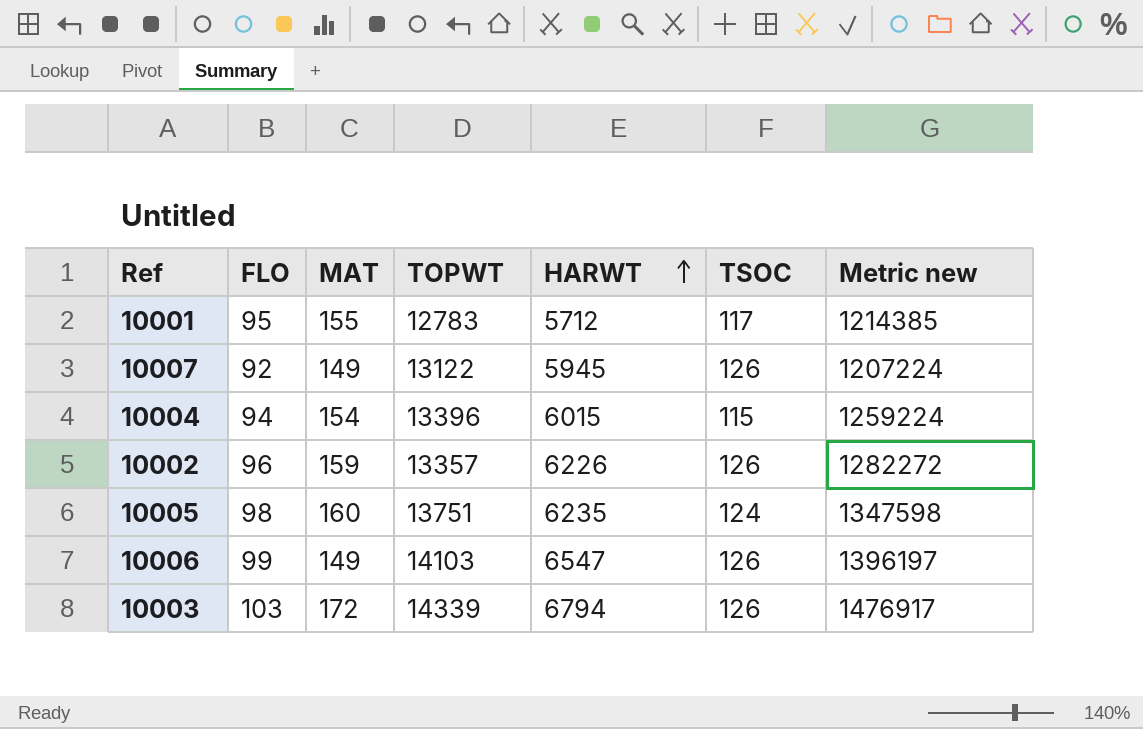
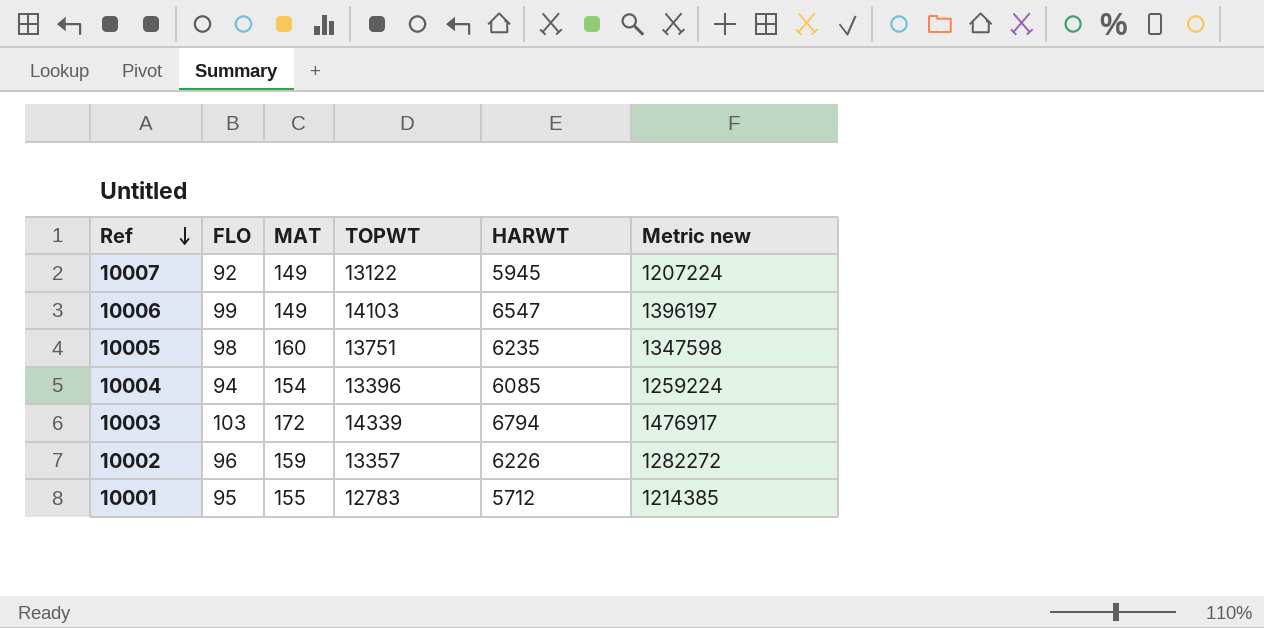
row order: HARWT ascending -> Ref descending
column TSOC | position: 6 -> none
10004 | HARWT: 6015 -> 6085

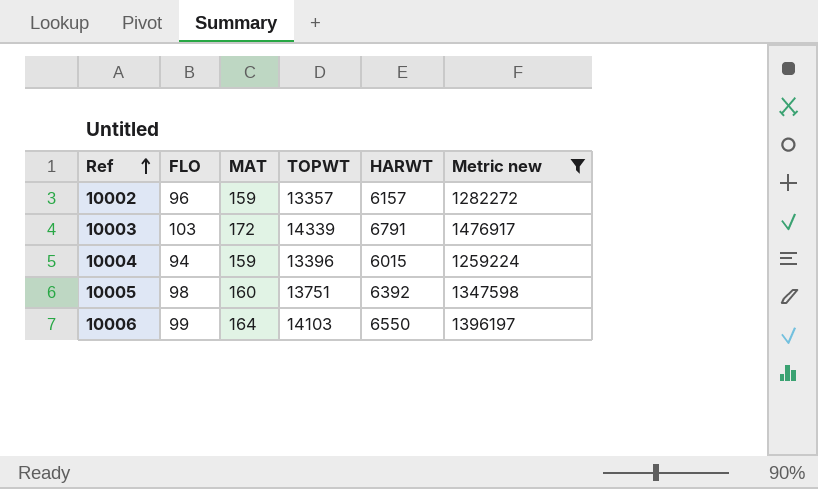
filter: none -> Metric new >= 1259224
row order: Ref descending -> Ref ascending
10002 | HARWT: 6226 -> 6157
10003 | HARWT: 6794 -> 6791
10004 | MAT: 154 -> 159
10004 | HARWT: 6085 -> 6015
10005 | HARWT: 6235 -> 6392
10006 | MAT: 149 -> 164
10006 | HARWT: 6547 -> 6550

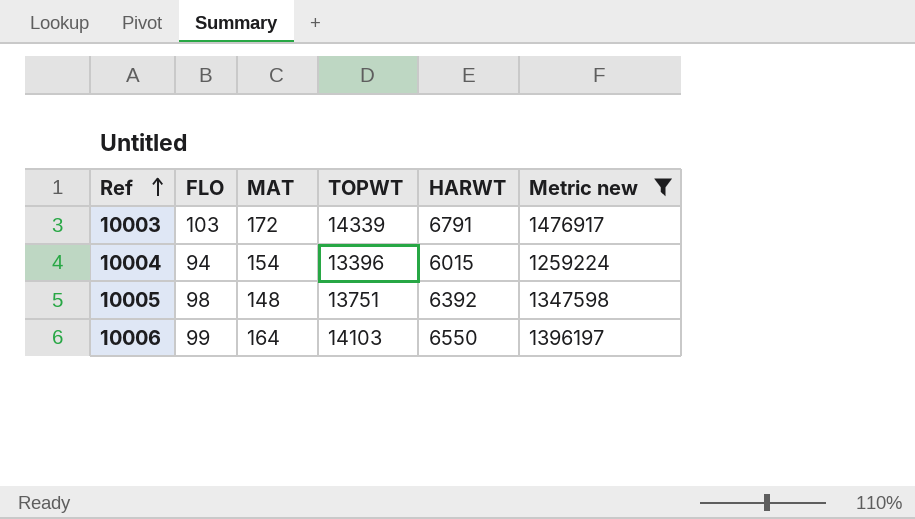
row 10002: 96 | 159 | 13357 | 6157 | 1282272 -> none
10004 | MAT: 159 -> 154
10005 | MAT: 160 -> 148

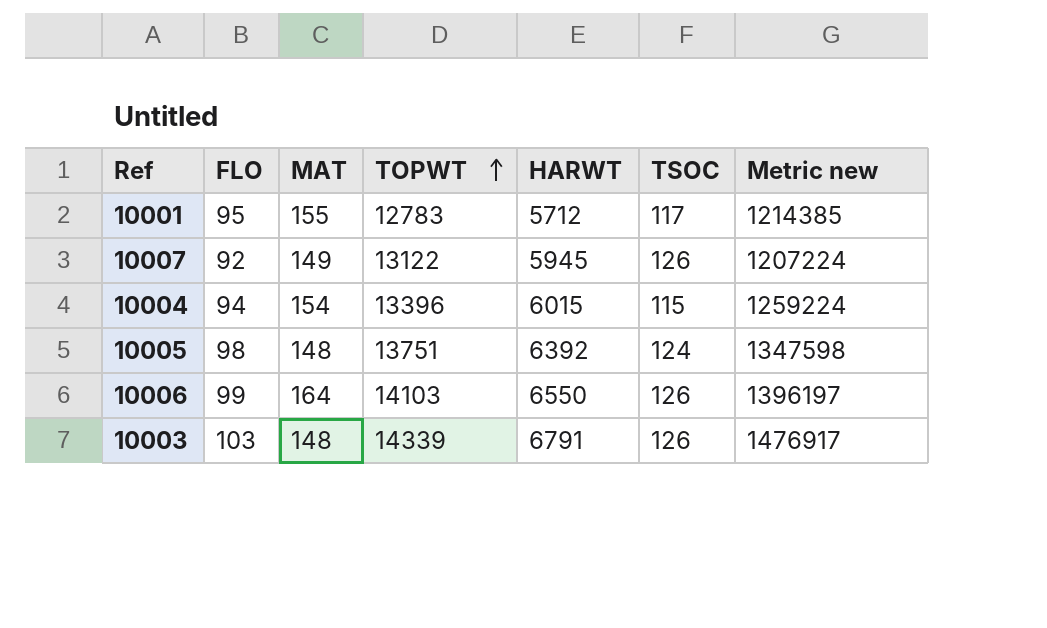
filter: Metric new >= 1259224 -> none
row order: Ref ascending -> TOPWT ascending
column TSOC | position: none -> 6
10003 | MAT: 172 -> 148

